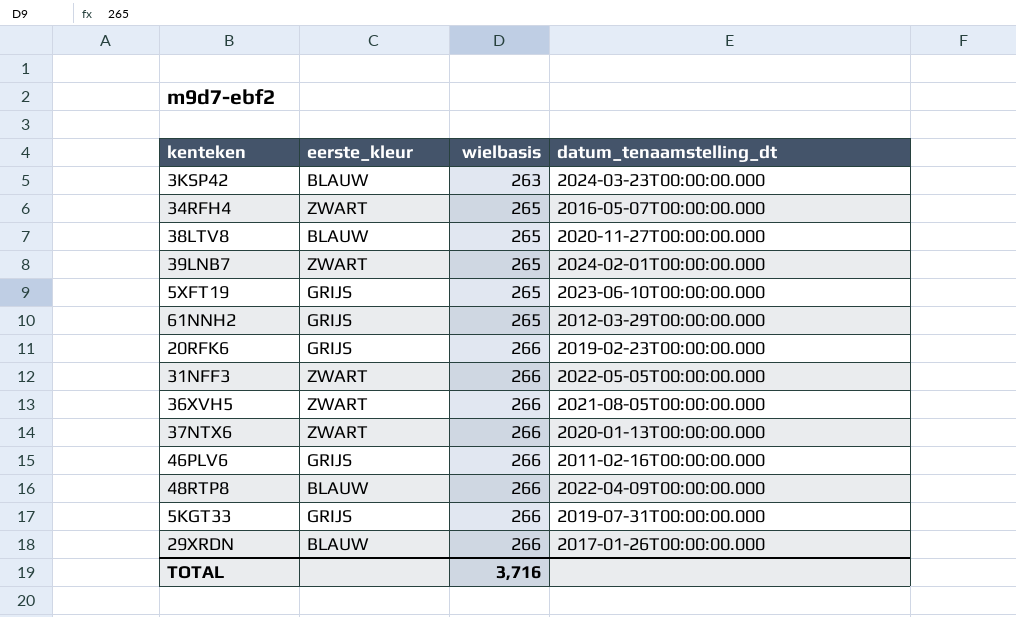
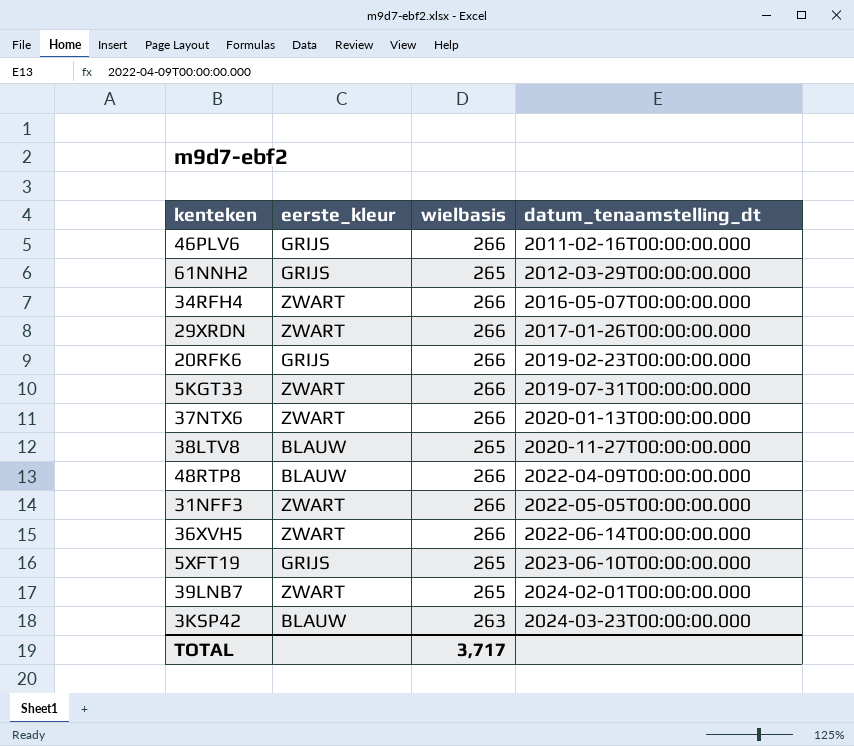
row order: wielbasis ascending -> datum_tenaamstelling_dt ascending
34RFH4 | wielbasis: 265 -> 266
29XRDN | eerste_kleur: BLAUW -> ZWART
5KGT33 | eerste_kleur: GRIJS -> ZWART
36XVH5 | datum_tenaamstelling_dt: 2021-08-05T00:00:00.000 -> 2022-06-14T00:00:00.000
TOTAL | wielbasis: 3,716 -> 3,717

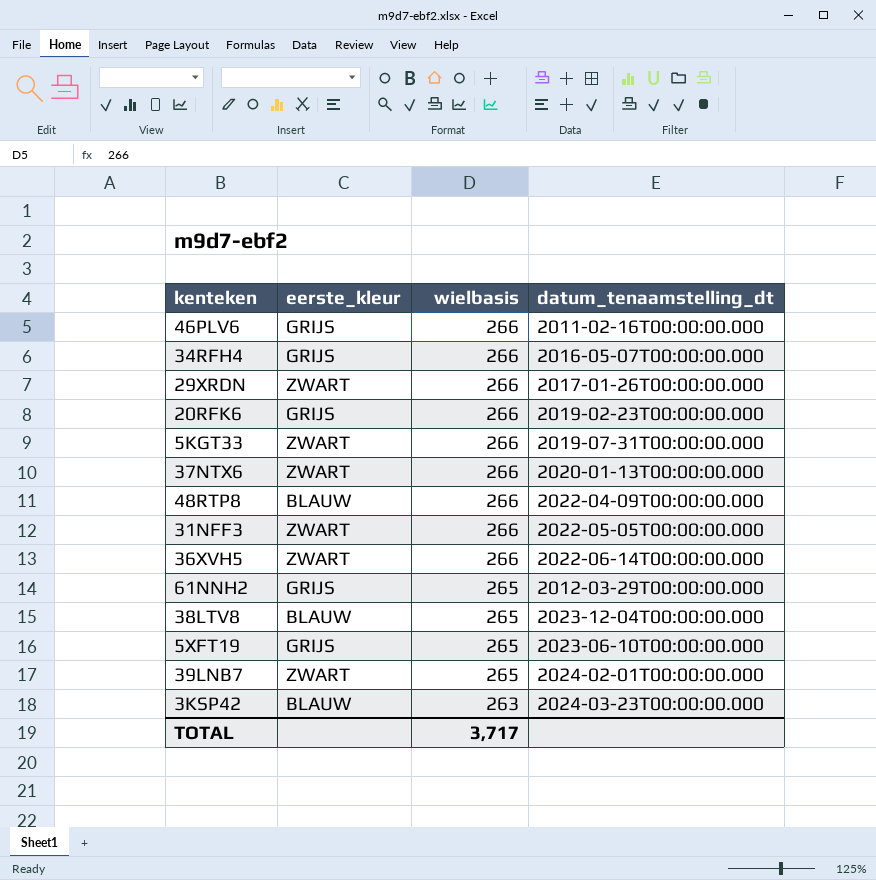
row order: datum_tenaamstelling_dt ascending -> wielbasis descending
34RFH4 | eerste_kleur: ZWART -> GRIJS
38LTV8 | datum_tenaamstelling_dt: 2020-11-27T00:00:00.000 -> 2023-12-04T00:00:00.000

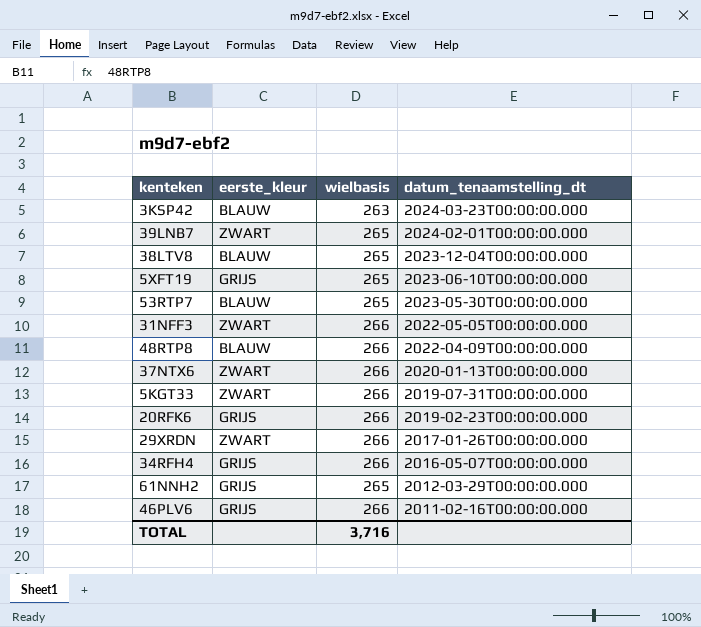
row order: wielbasis descending -> datum_tenaamstelling_dt descending
row 36XVH5: ZWART | 266 | 2022-06-14T00:00:00.000 -> none
row 53RTP7: none -> BLAUW | 265 | 2023-05-30T00:00:00.000
TOTAL | wielbasis: 3,717 -> 3,716

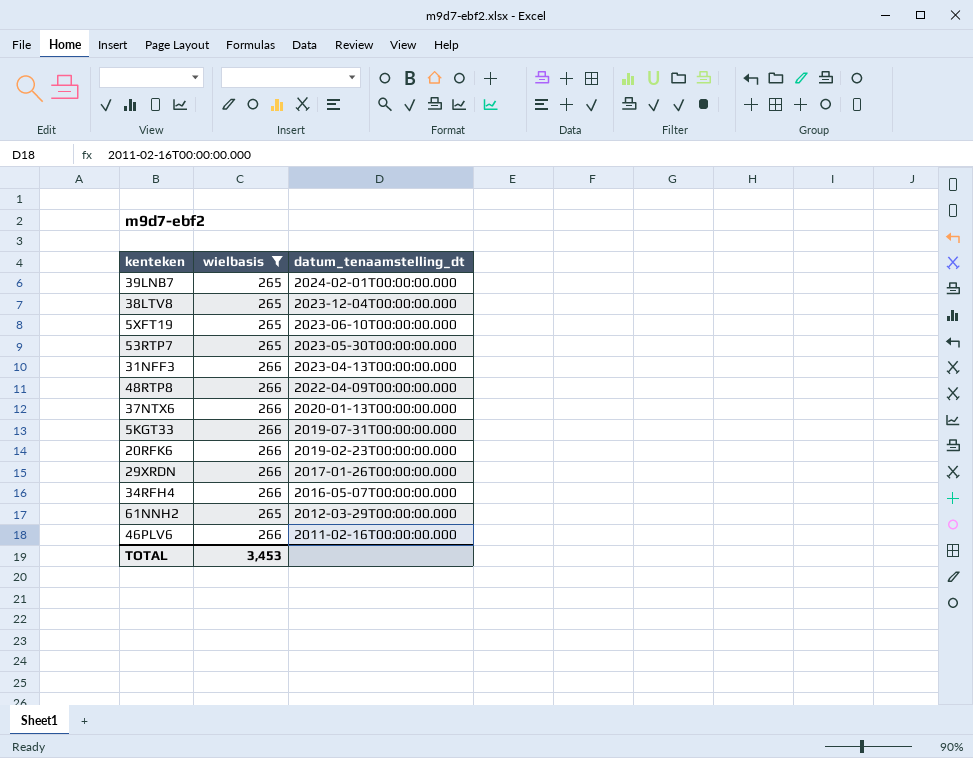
filter: none -> wielbasis != 263
column eerste_kleur | position: 2 -> none
31NFF3 | datum_tenaamstelling_dt: 2022-05-05T00:00:00.000 -> 2023-04-13T00:00:00.000
TOTAL | wielbasis: 3,716 -> 3,453

